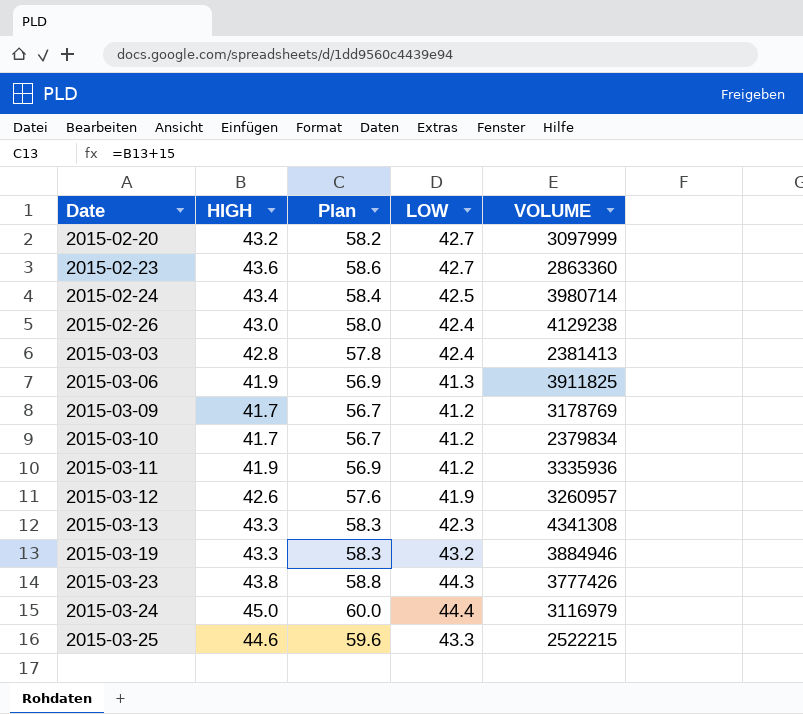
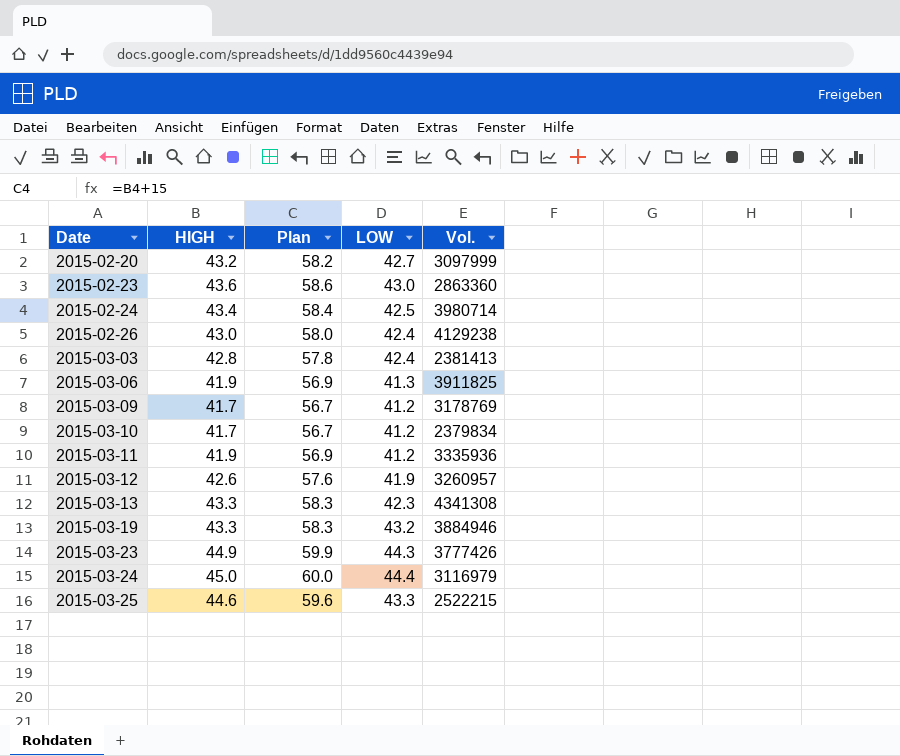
column name: VOLUME -> Vol.
2015-02-23 | LOW: 42.7 -> 43.0
2015-03-23 | HIGH: 43.8 -> 44.9
2015-03-23 | Plan: 58.8 -> 59.9

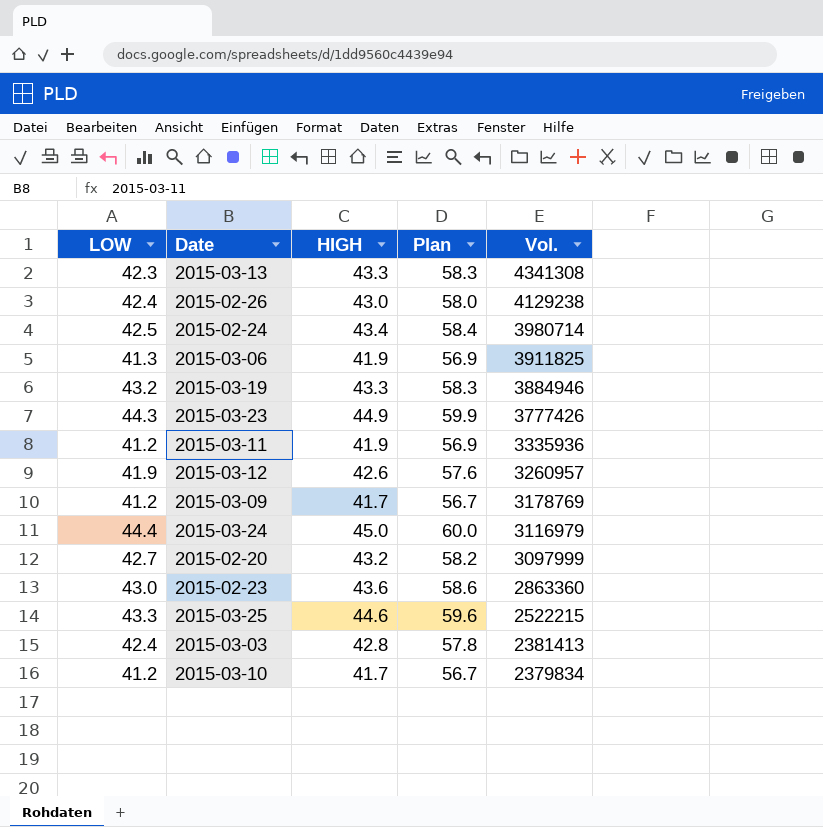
row order: Date ascending -> Vol. descending
column LOW | position: 4 -> 1

